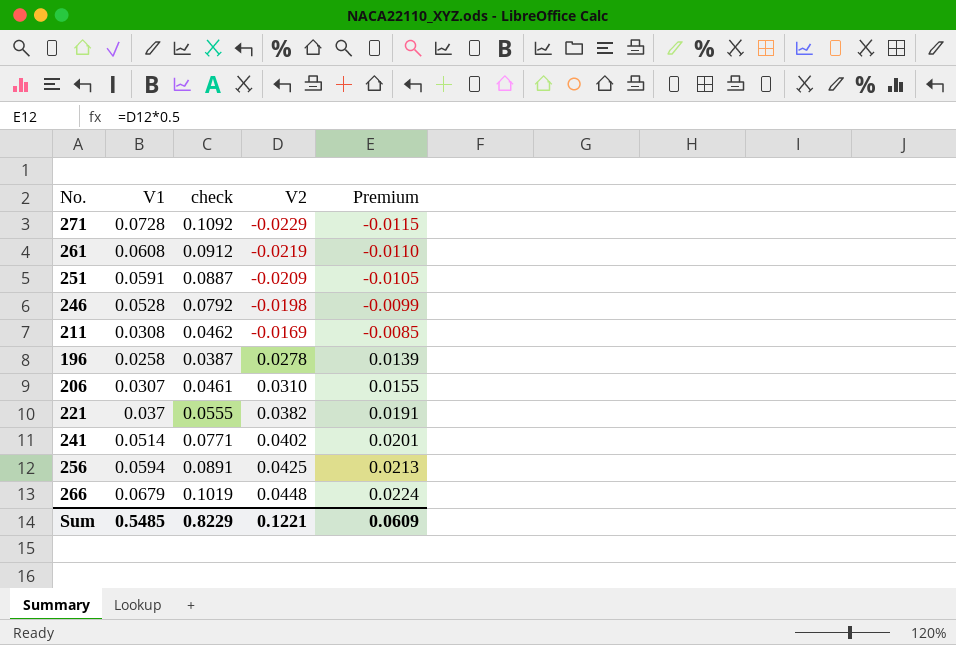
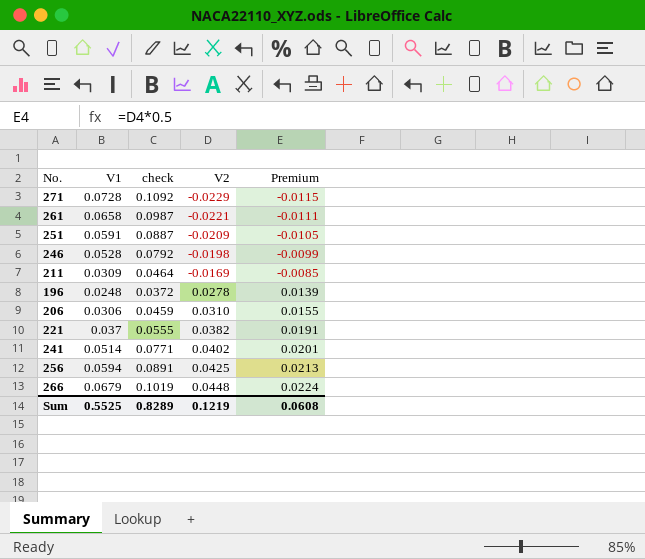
261 | V1: 0.0608 -> 0.0658
261 | check: 0.0912 -> 0.0987
261 | V2: -0.0219 -> -0.0221
261 | Premium: -0.0110 -> -0.0111
211 | V1: 0.0308 -> 0.0309
211 | check: 0.0462 -> 0.0464
196 | V1: 0.0258 -> 0.0248
196 | check: 0.0387 -> 0.0372
206 | V1: 0.0307 -> 0.0306
206 | check: 0.0461 -> 0.0459
Sum | V1: 0.5485 -> 0.5525
Sum | check: 0.8229 -> 0.8289
Sum | V2: 0.1221 -> 0.1219
Sum | Premium: 0.0609 -> 0.0608

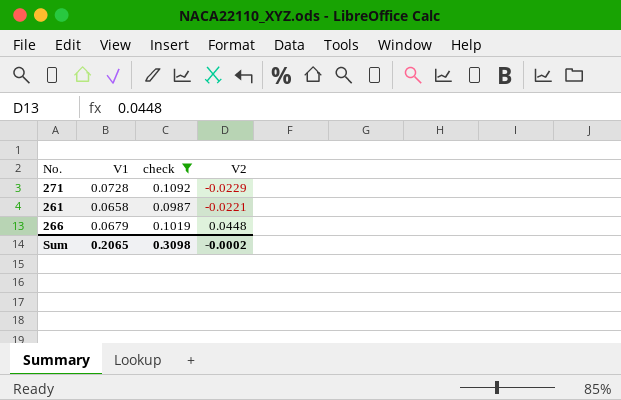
filter: none -> check >= 0.0987
column Premium | formula: [V2] * 0.5 -> none
Sum | V1: 0.5525 -> 0.2065
Sum | check: 0.8289 -> 0.3098
Sum | V2: 0.1219 -> -0.0002

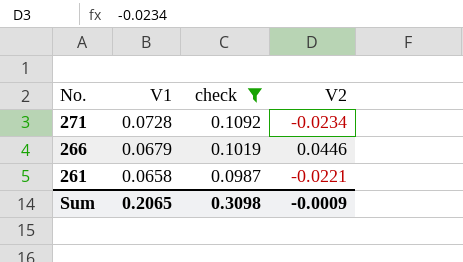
row order: V2 ascending -> No. descending
271 | V2: -0.0229 -> -0.0234
266 | V2: 0.0448 -> 0.0446
Sum | V2: -0.0002 -> -0.0009

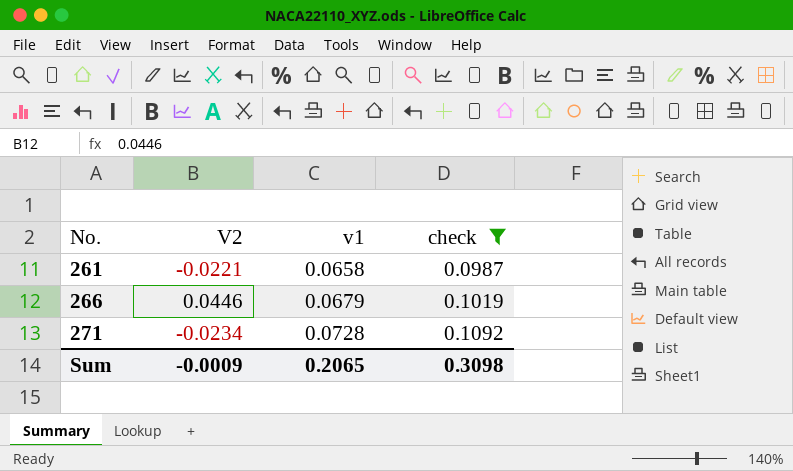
row order: No. descending -> No. ascending
column V2 | position: 4 -> 2
column name: V1 -> v1

